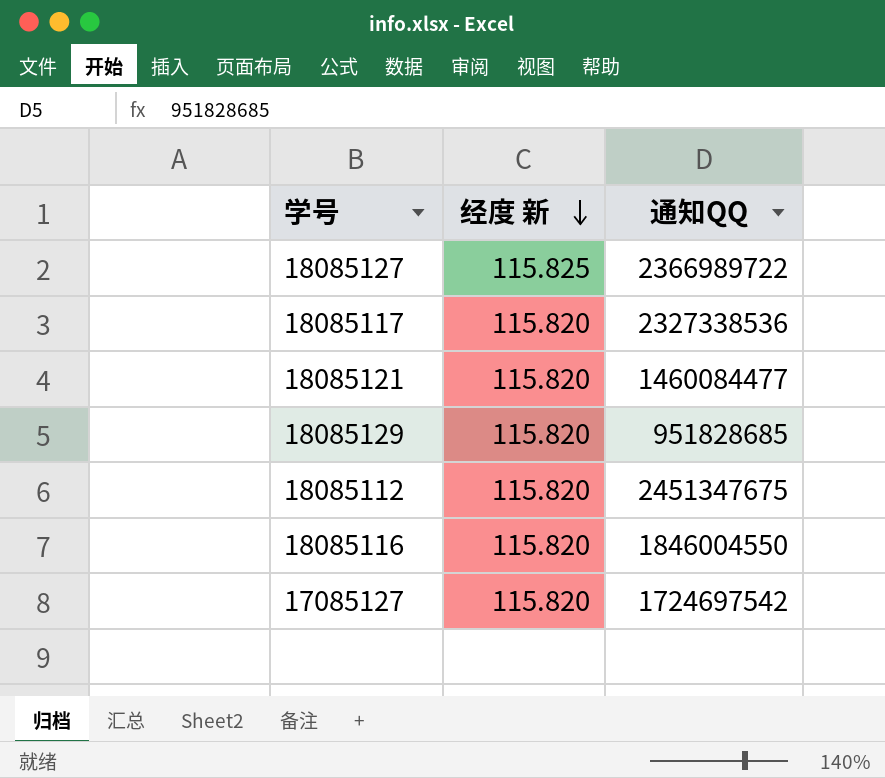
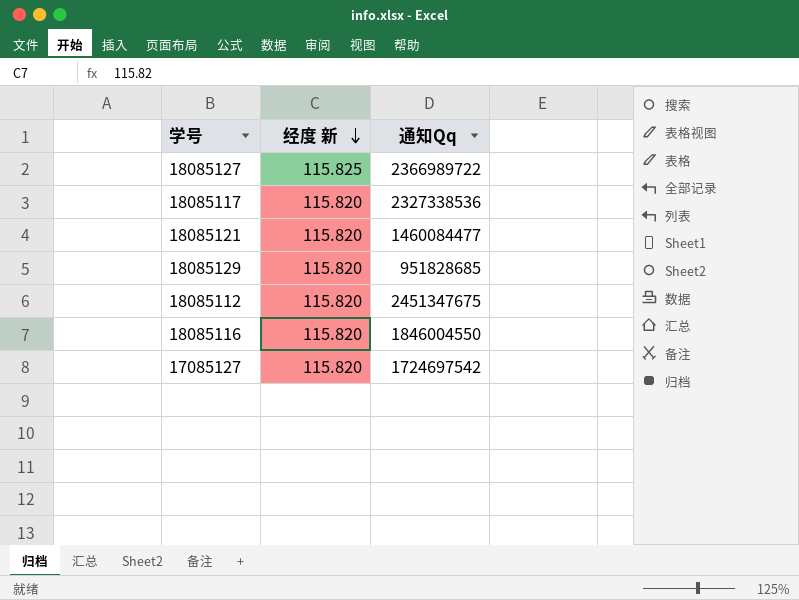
column name: 通知QQ -> 通知Qq

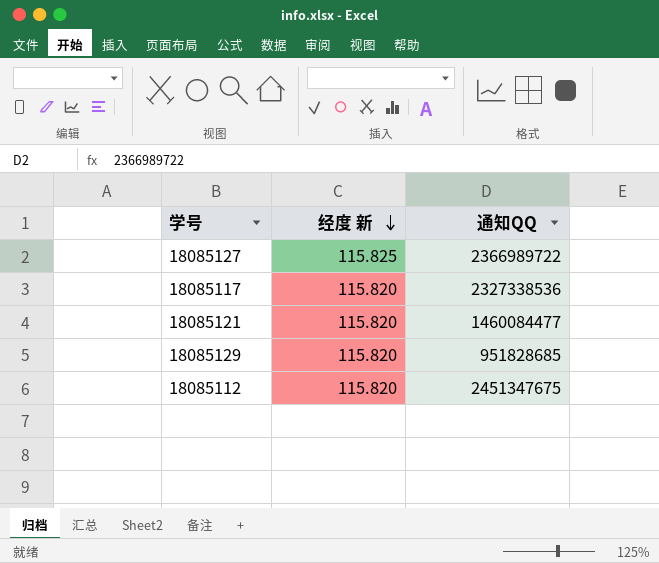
column name: 通知Qq -> 通知QQ
row 18085116: 115.820 | 1846004550 -> none
row 17085127: 115.820 | 1724697542 -> none

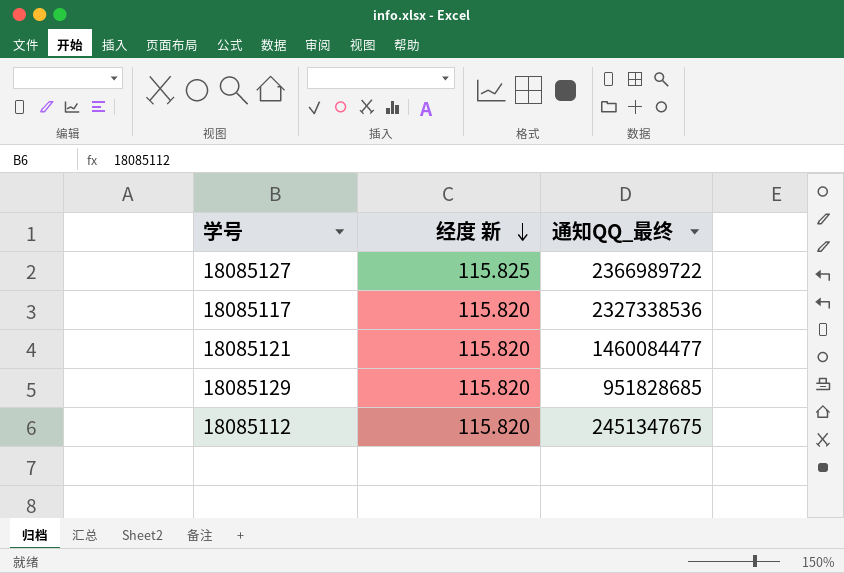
column name: 通知QQ -> 通知QQ_最终

